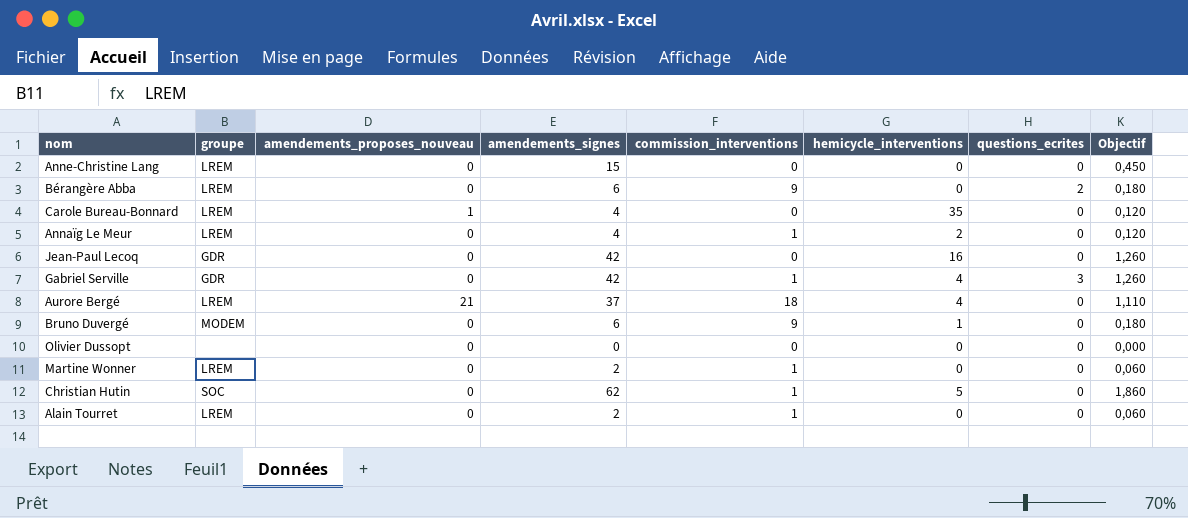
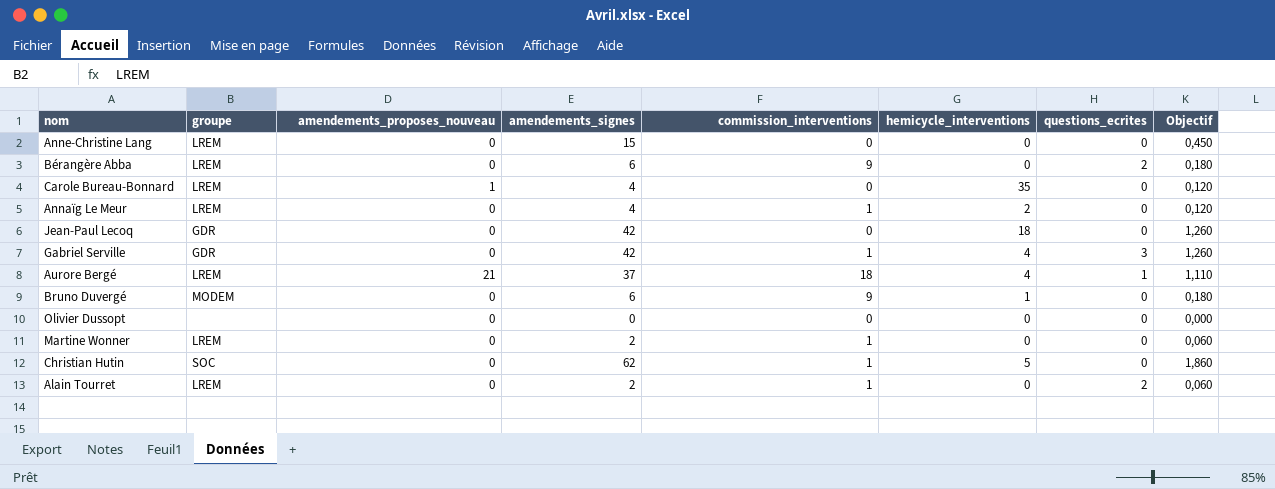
Jean-Paul Lecoq | hemicycle_interventions: 16 -> 18
Aurore Bergé | questions_ecrites: 0 -> 1
Alain Tourret | questions_ecrites: 0 -> 2

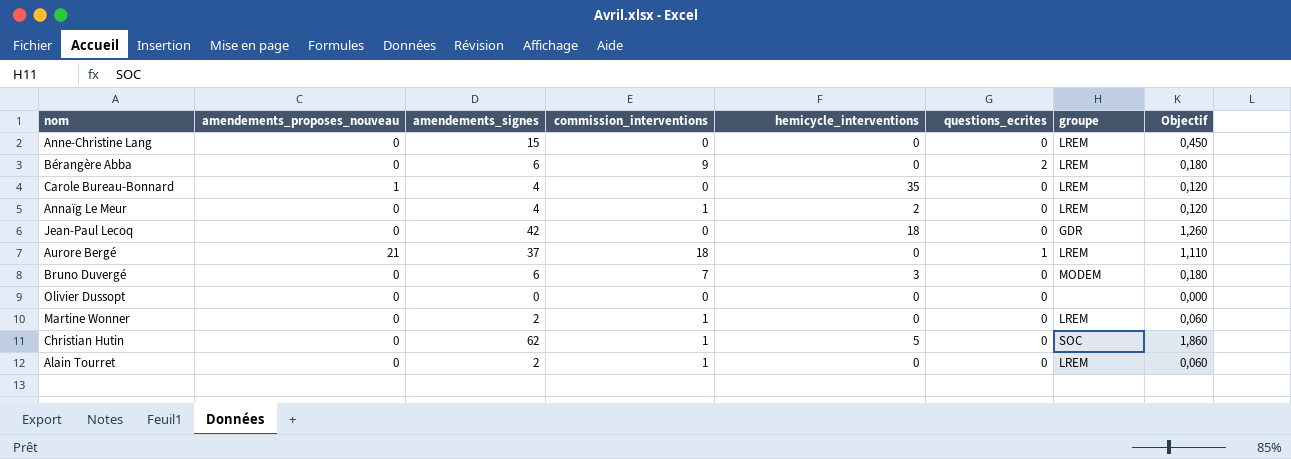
column groupe | position: 2 -> 7
row Gabriel Serville: GDR | 0 | 42 | 1 | 4 | 3 | 1,260 -> none
Aurore Bergé | hemicycle_interventions: 4 -> 0
Bruno Duvergé | commission_interventions: 9 -> 7
Bruno Duvergé | hemicycle_interventions: 1 -> 3
Alain Tourret | questions_ecrites: 2 -> 0

